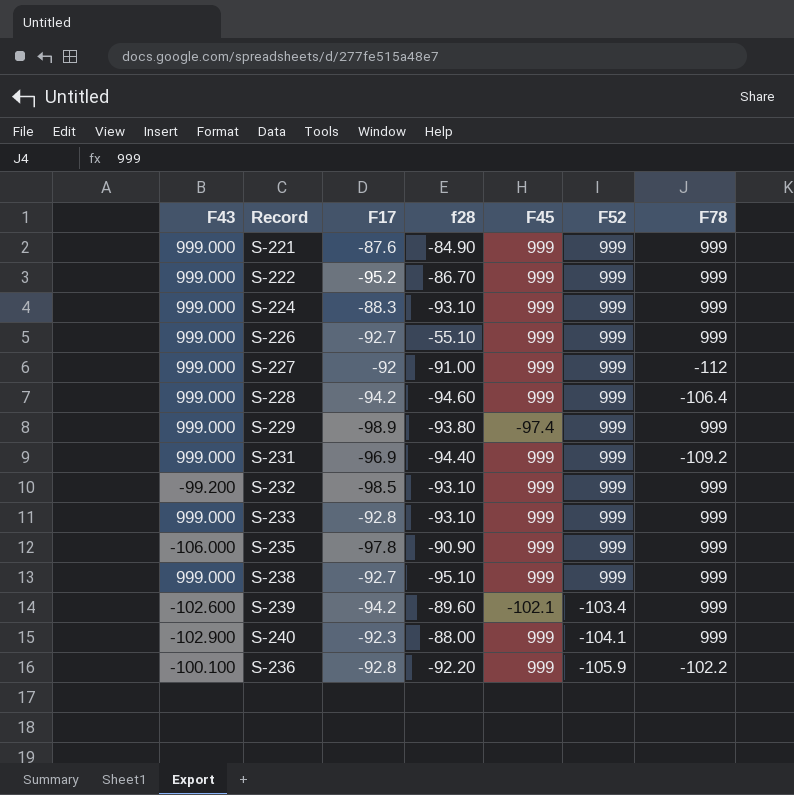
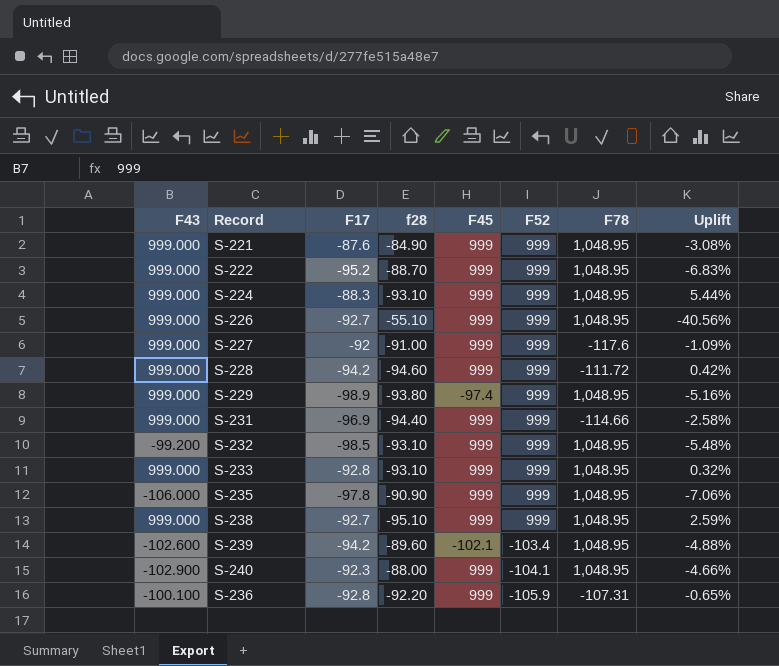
column Uplift | formula: none -> ([f28] - [F17]) / [F17]
S-221 | F78: 999 -> 1,048.95
S-222 | f28: -86.70 -> -88.70
S-222 | F78: 999 -> 1,048.95
S-224 | F78: 999 -> 1,048.95
S-226 | F78: 999 -> 1,048.95
S-227 | F78: -112 -> -117.6
S-228 | F78: -106.4 -> -111.72
S-229 | F78: 999 -> 1,048.95
S-231 | F78: -109.2 -> -114.66
S-232 | F78: 999 -> 1,048.95
S-233 | F78: 999 -> 1,048.95
S-235 | F78: 999 -> 1,048.95
S-238 | F78: 999 -> 1,048.95
S-239 | F78: 999 -> 1,048.95
S-240 | F78: 999 -> 1,048.95
S-236 | F78: -102.2 -> -107.31

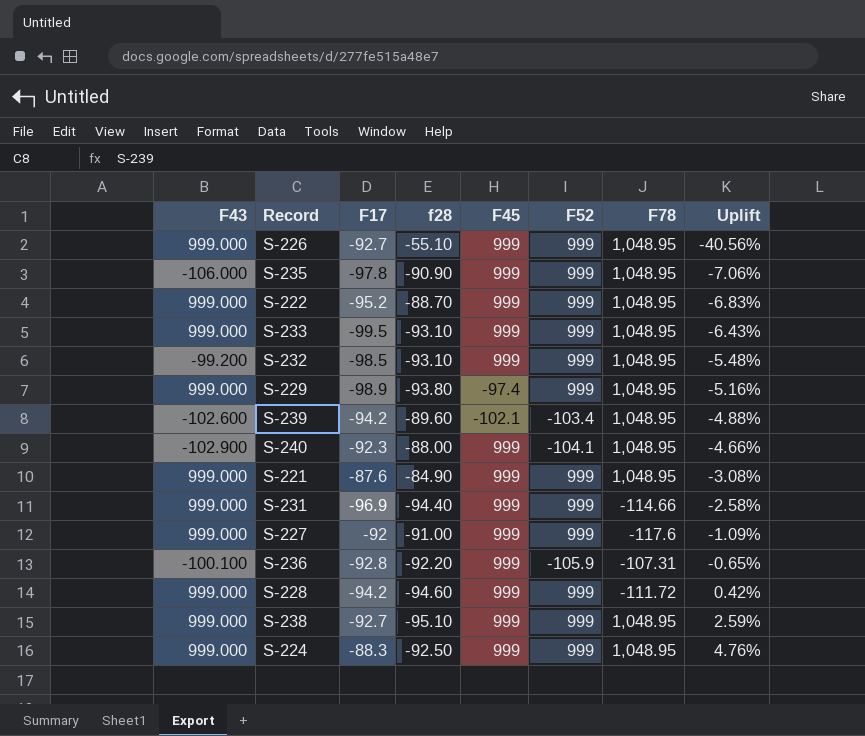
row order: F52 descending -> Uplift ascending
S-233 | F17: -92.8 -> -99.5
S-233 | Uplift: 0.32% -> -6.43%
S-224 | f28: -93.10 -> -92.50
S-224 | Uplift: 5.44% -> 4.76%

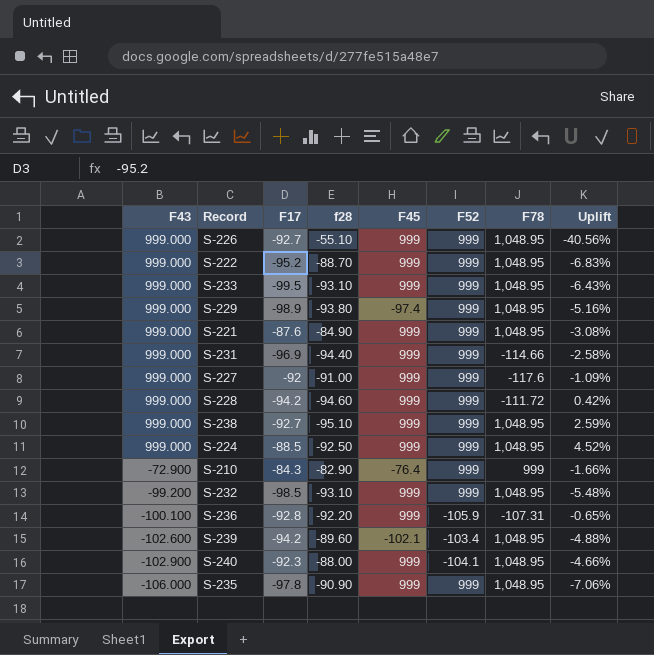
row order: Uplift ascending -> F43 descending
S-224 | F17: -88.3 -> -88.5
S-224 | Uplift: 4.76% -> 4.52%
row S-210: none -> -72.900 | -84.3 | -82.90 | -76.4 | 999 | 999 | -1.66%

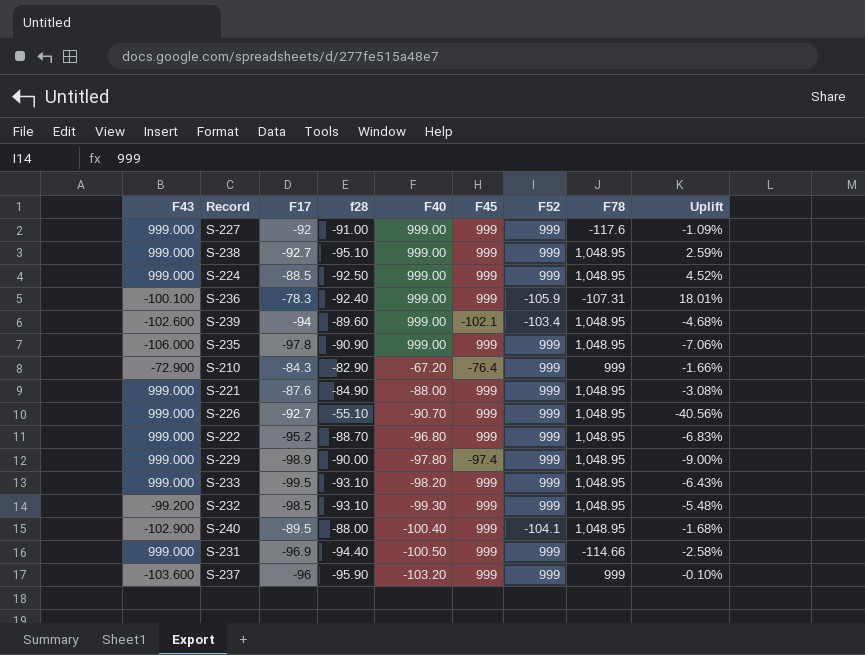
row order: F43 descending -> F40 descending
column F40 | position: none -> 5
row S-228: 999.000 | -94.2 | -94.60 | 999 | 999 | -111.72 | 0.42% -> none
S-236 | F17: -92.8 -> -78.3
S-236 | f28: -92.20 -> -92.40
S-236 | Uplift: -0.65% -> 18.01%
S-239 | F17: -94.2 -> -94
S-239 | Uplift: -4.88% -> -4.68%
S-229 | f28: -93.80 -> -90.00
S-229 | Uplift: -5.16% -> -9.00%
S-240 | F17: -92.3 -> -89.5
S-240 | Uplift: -4.66% -> -1.68%
row S-237: none -> -103.600 | -96 | -95.90 | -103.20 | 999 | 999 | 999 | -0.10%

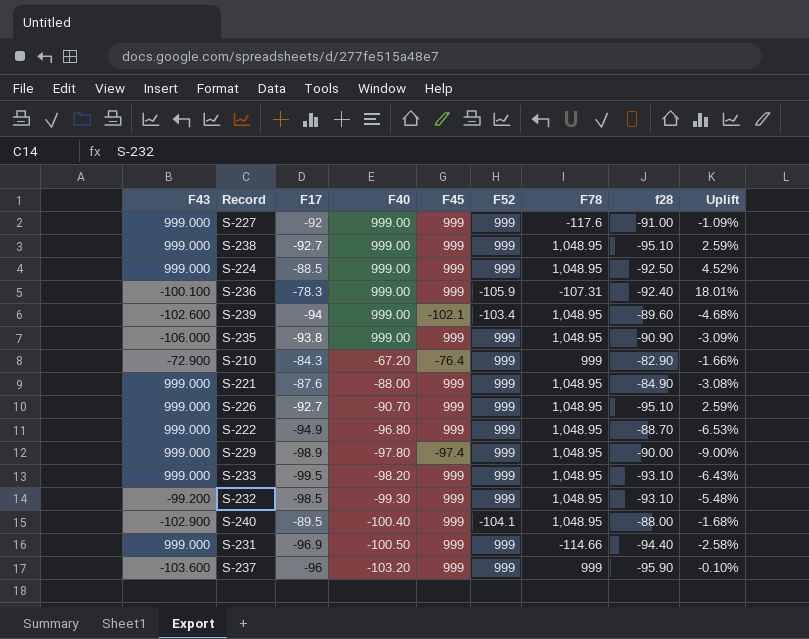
column f28 | position: 4 -> 8
S-235 | F17: -97.8 -> -93.8
S-235 | Uplift: -7.06% -> -3.09%
S-226 | f28: -55.10 -> -95.10
S-226 | Uplift: -40.56% -> 2.59%
S-222 | F17: -95.2 -> -94.9
S-222 | Uplift: -6.83% -> -6.53%

